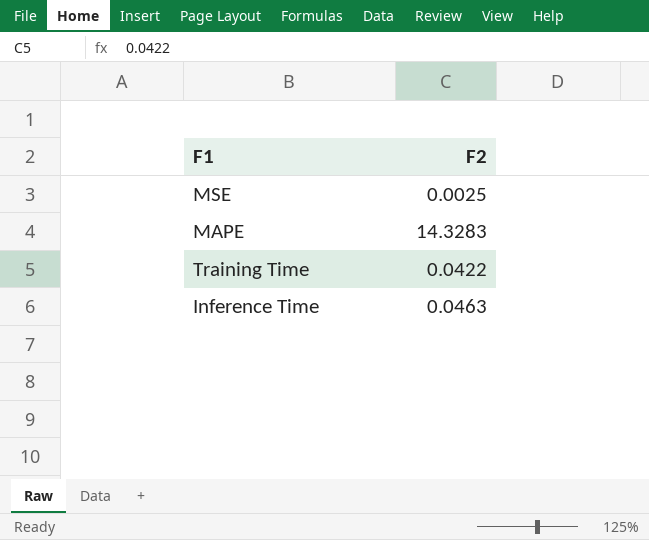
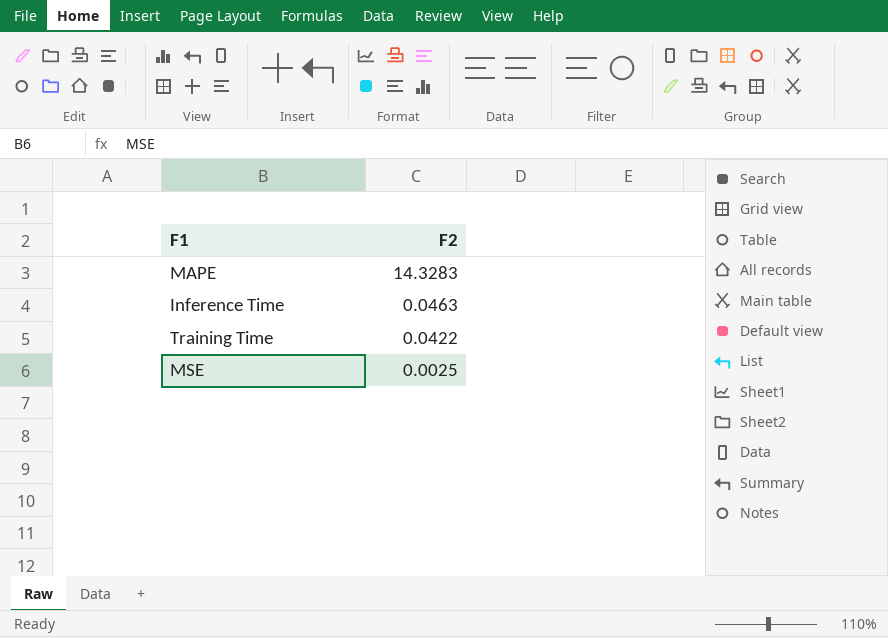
row order: none -> F2 descending

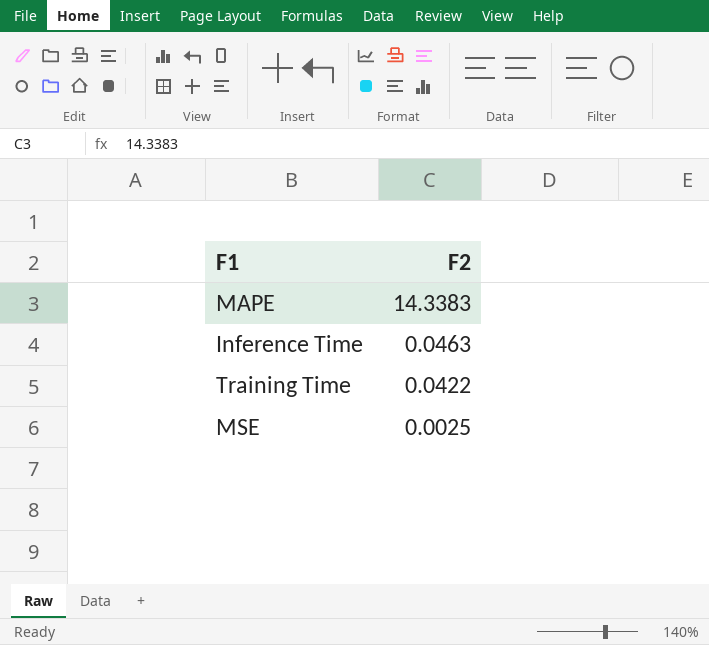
MAPE | F2: 14.3283 -> 14.3383

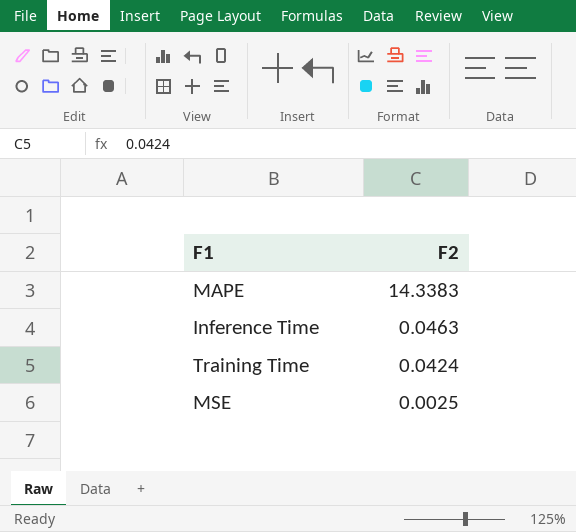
Training Time | F2: 0.0422 -> 0.0424

